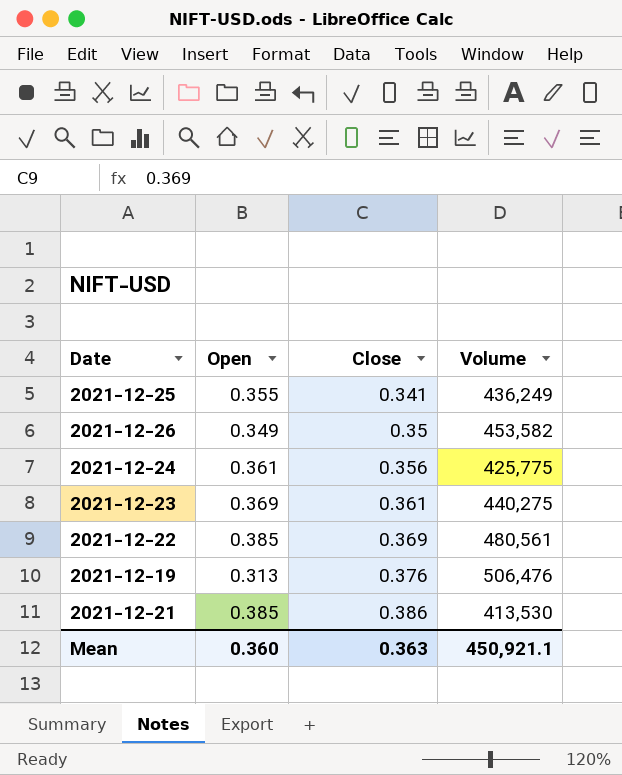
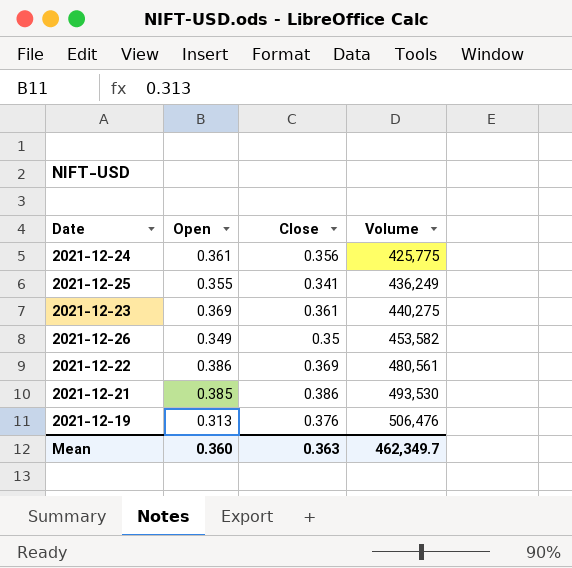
row order: Close ascending -> Volume ascending
2021-12-22 | Open: 0.385 -> 0.386
2021-12-21 | Volume: 413,530 -> 493,530
Mean | Volume: 450,921.1 -> 462,349.7

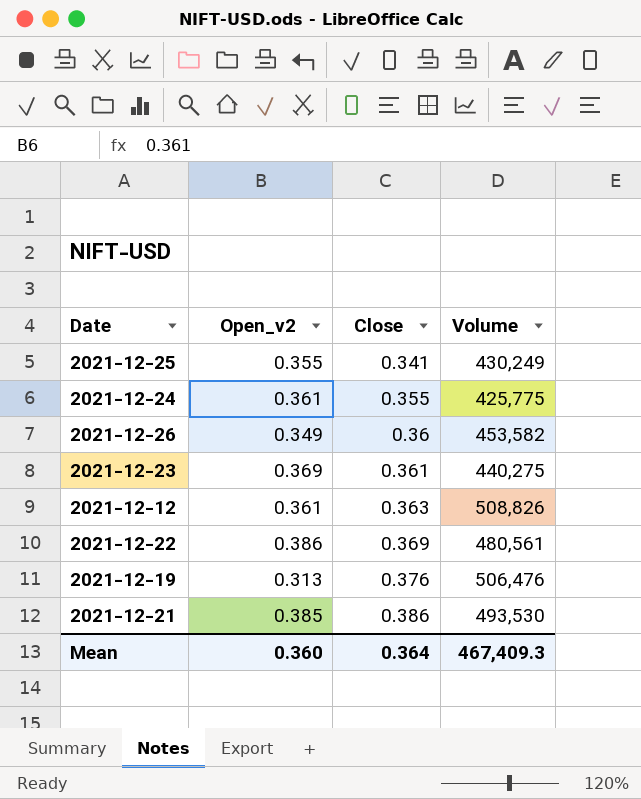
row order: Volume ascending -> Close ascending
column name: Open -> Open_v2
2021-12-25 | Volume: 436,249 -> 430,249
2021-12-24 | Close: 0.356 -> 0.355
2021-12-26 | Close: 0.35 -> 0.36
row 2021-12-12: none -> 0.361 | 0.363 | 508,826
Mean | Close: 0.363 -> 0.364
Mean | Volume: 462,349.7 -> 467,409.3

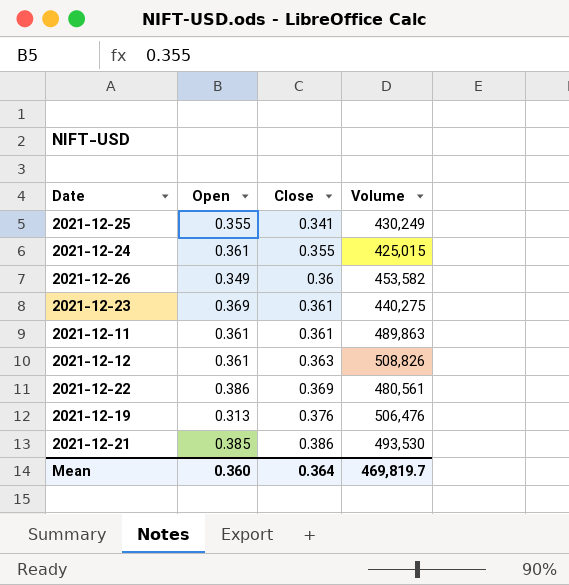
column name: Open_v2 -> Open
2021-12-24 | Volume: 425,775 -> 425,015
row 2021-12-11: none -> 0.361 | 0.361 | 489,863
Mean | Volume: 467,409.3 -> 469,819.7

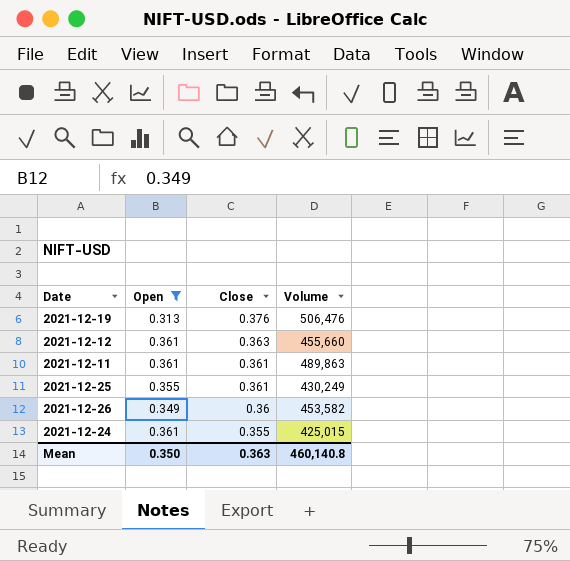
filter: none -> Open <= 0.361
row order: Close ascending -> Close descending
2021-12-12 | Volume: 508,826 -> 455,660
2021-12-25 | Close: 0.341 -> 0.361
Mean | Open: 0.360 -> 0.350
Mean | Close: 0.364 -> 0.363
Mean | Volume: 469,819.7 -> 460,140.8

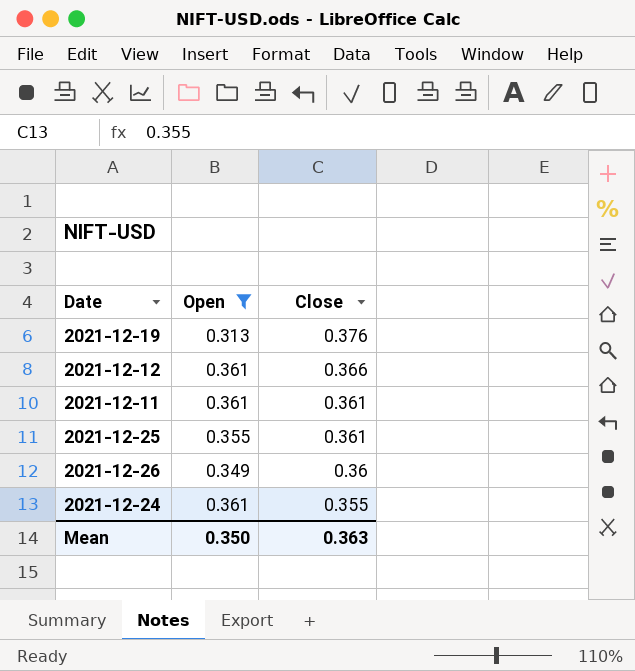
column Volume | position: 4 -> none
2021-12-12 | Close: 0.363 -> 0.366

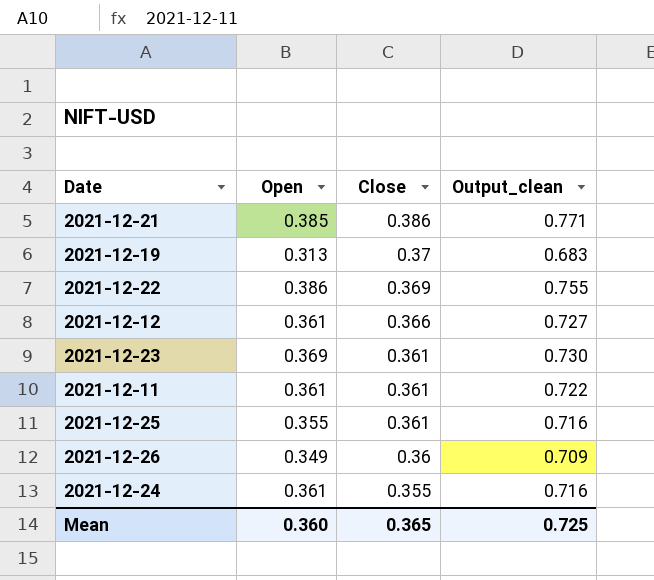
filter: Open <= 0.361 -> none
column Output_clean | formula: none -> [Open] + [Close]
2021-12-19 | Close: 0.376 -> 0.37
Mean | Open: 0.350 -> 0.360
Mean | Close: 0.363 -> 0.365

